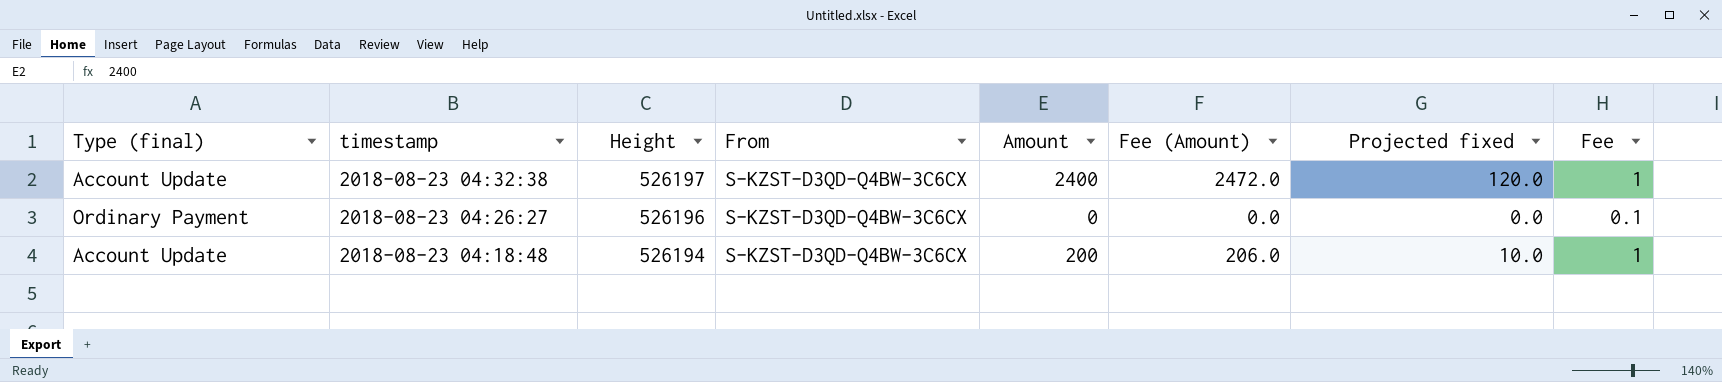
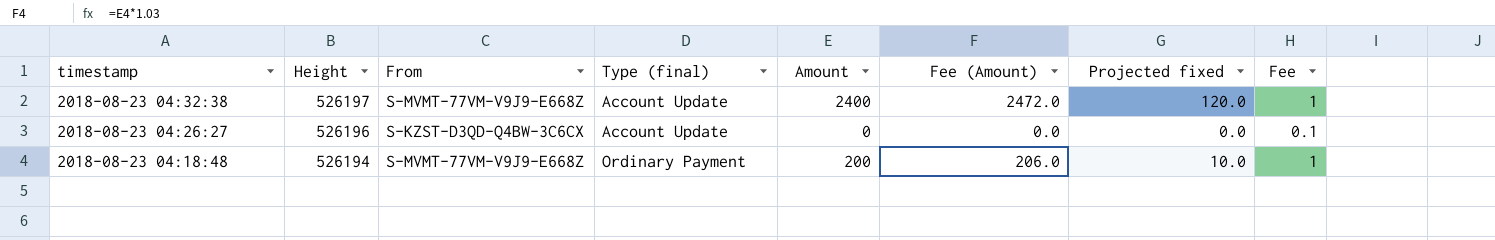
column Type (final) | position: 1 -> 4
2018-08-23 04:32:38 | From: S-KZST-D3QD-Q4BW-3C6CX -> S-MVMT-77VM-V9J9-E668Z
2018-08-23 04:26:27 | Type (final): Ordinary Payment -> Account Update
2018-08-23 04:18:48 | From: S-KZST-D3QD-Q4BW-3C6CX -> S-MVMT-77VM-V9J9-E668Z
2018-08-23 04:18:48 | Type (final): Account Update -> Ordinary Payment

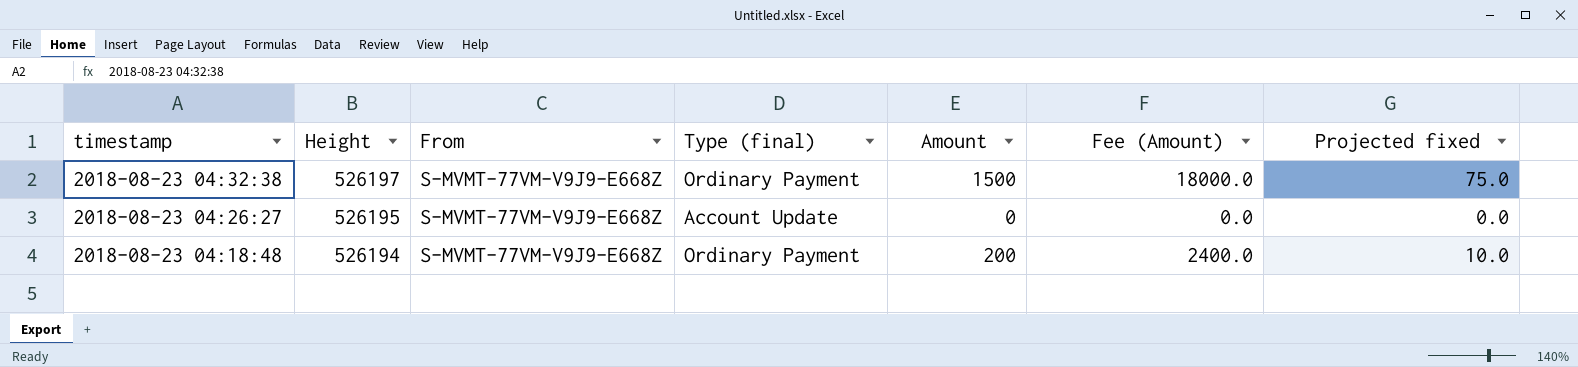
column Fee | position: 8 -> none
column Fee (Amount) | formula: [Amount] * 1.03 -> [Amount] * 12
2018-08-23 04:32:38 | Type (final): Account Update -> Ordinary Payment
2018-08-23 04:32:38 | Amount: 2400 -> 1500
2018-08-23 04:32:38 | Projected fixed: 120.0 -> 75.0
2018-08-23 04:26:27 | Height: 526196 -> 526195
2018-08-23 04:26:27 | From: S-KZST-D3QD-Q4BW-3C6CX -> S-MVMT-77VM-V9J9-E668Z

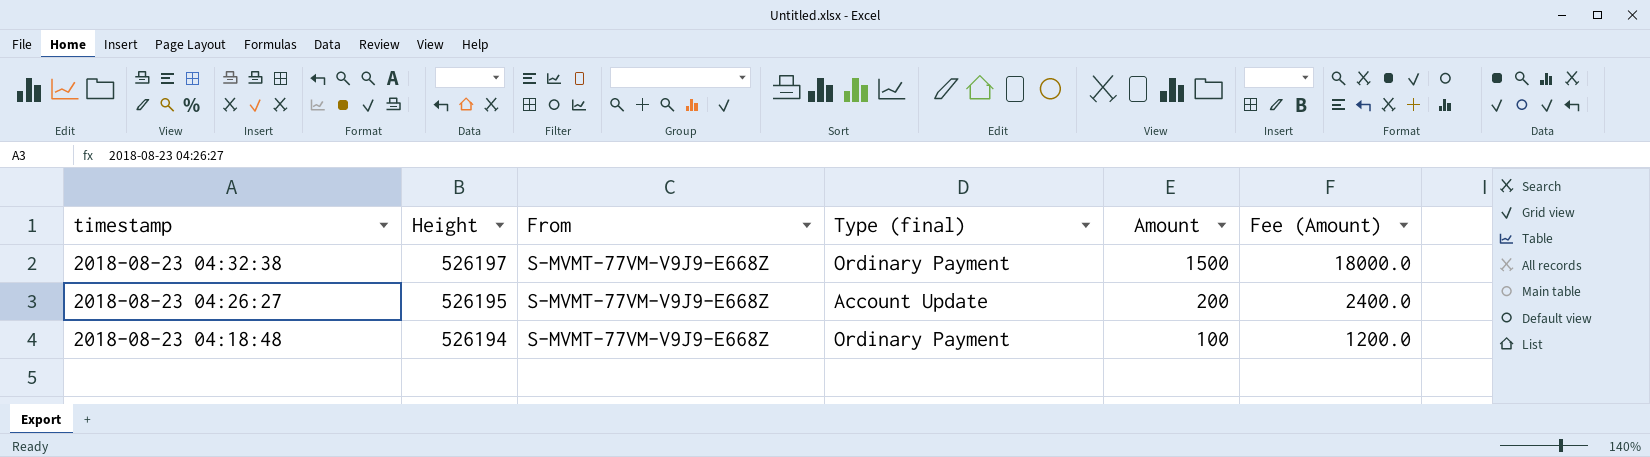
column Projected fixed | formula: [Amount] * 0.05 -> none
2018-08-23 04:26:27 | Amount: 0 -> 200
2018-08-23 04:26:27 | Fee (Amount): 0.0 -> 2400.0
2018-08-23 04:18:48 | Amount: 200 -> 100
2018-08-23 04:18:48 | Fee (Amount): 2400.0 -> 1200.0

